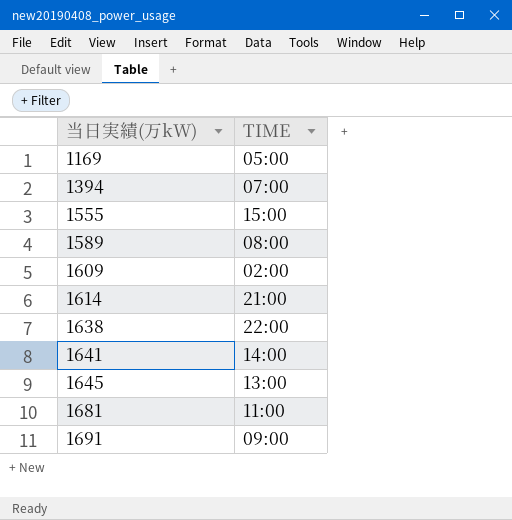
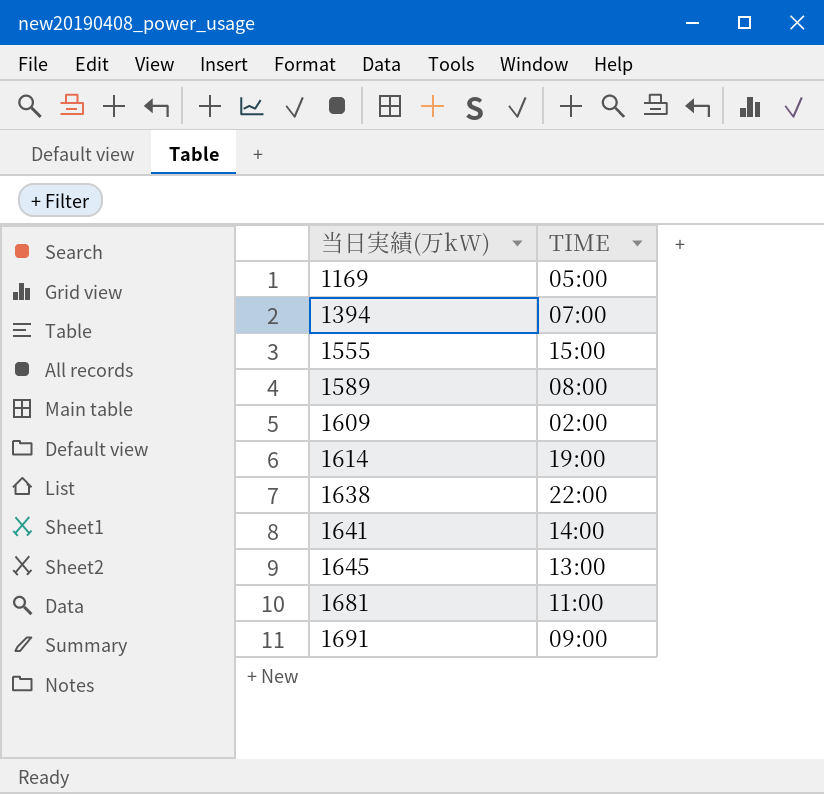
1614 | TIME: 21:00 -> 19:00

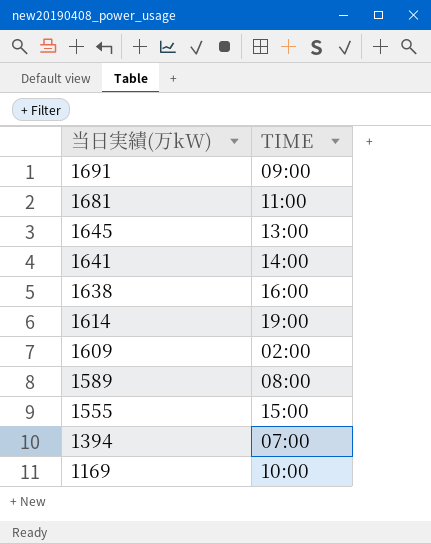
row order: 当日実績(万kW) ascending -> 当日実績(万kW) descending
1638 | TIME: 22:00 -> 16:00
1169 | TIME: 05:00 -> 10:00

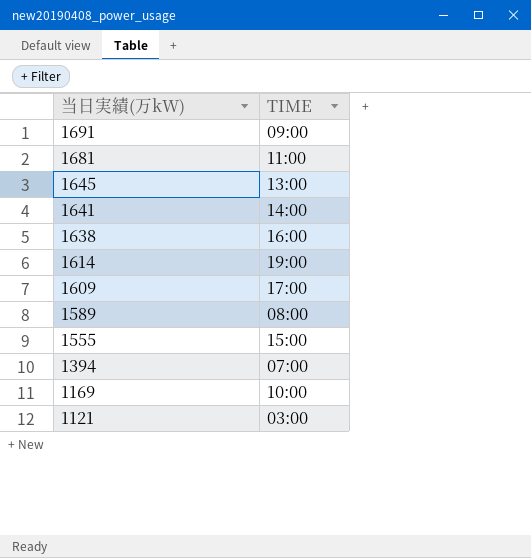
1609 | TIME: 02:00 -> 17:00
row 1121: none -> 03:00

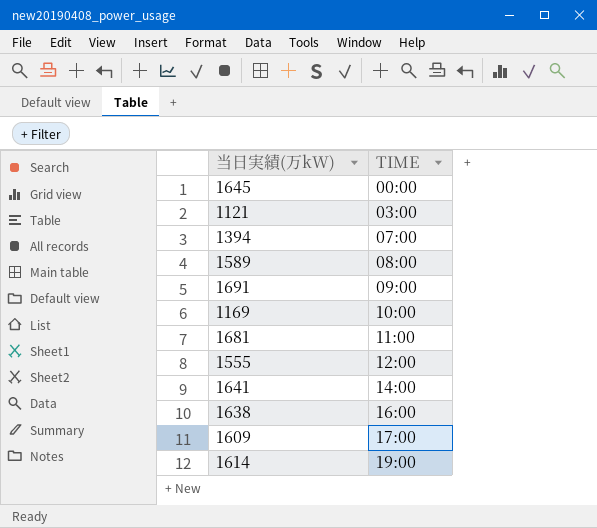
row order: 当日実績(万kW) descending -> TIME ascending
1645 | TIME: 13:00 -> 00:00
1555 | TIME: 15:00 -> 12:00

